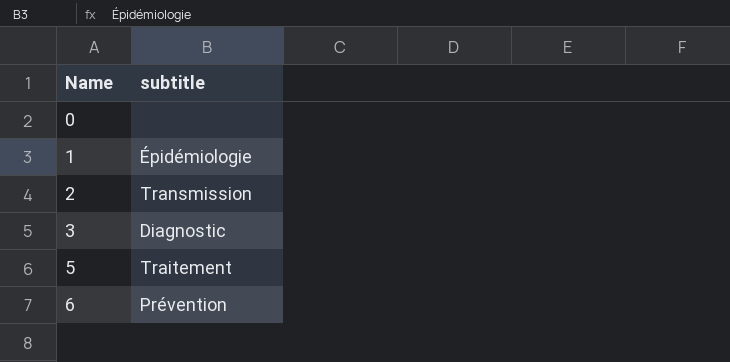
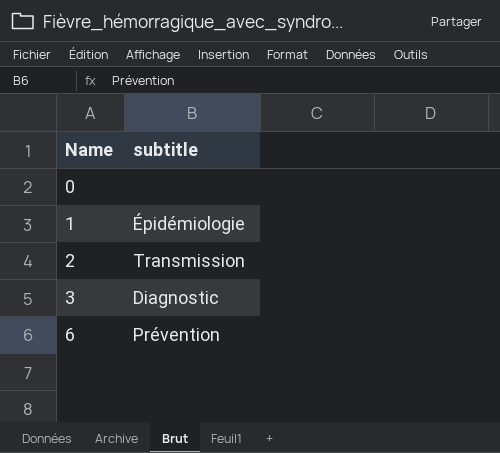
row 5: Traitement -> none

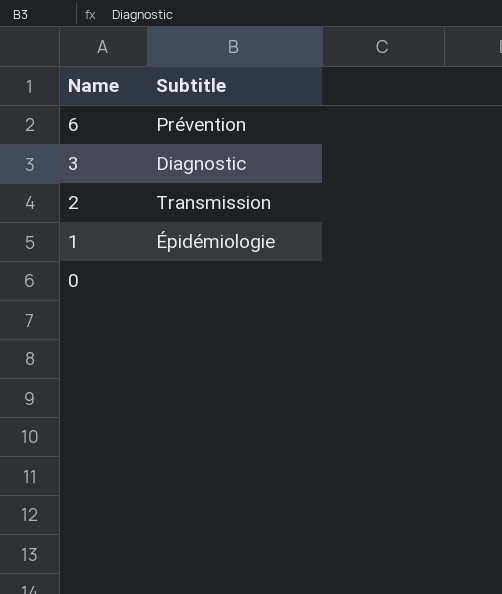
row order: Name ascending -> Name descending
column name: subtitle -> Subtitle

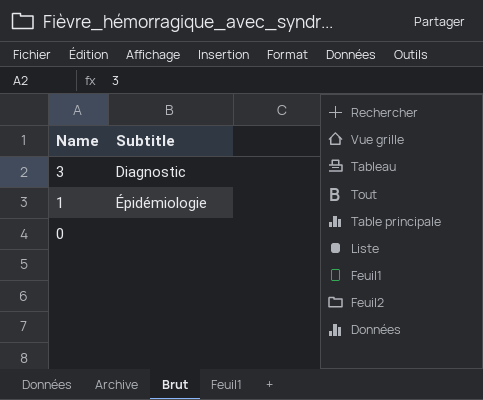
row 6: Prévention -> none
row 2: Transmission -> none

